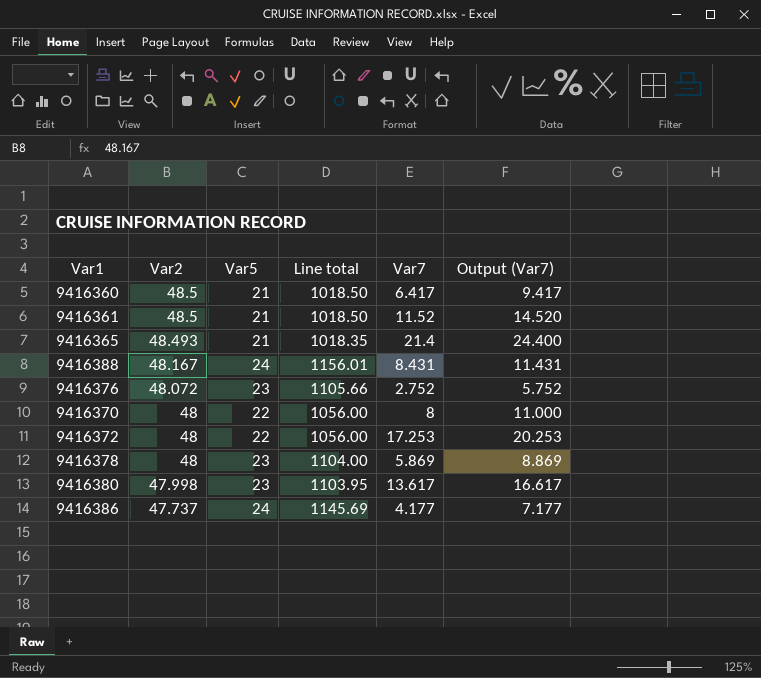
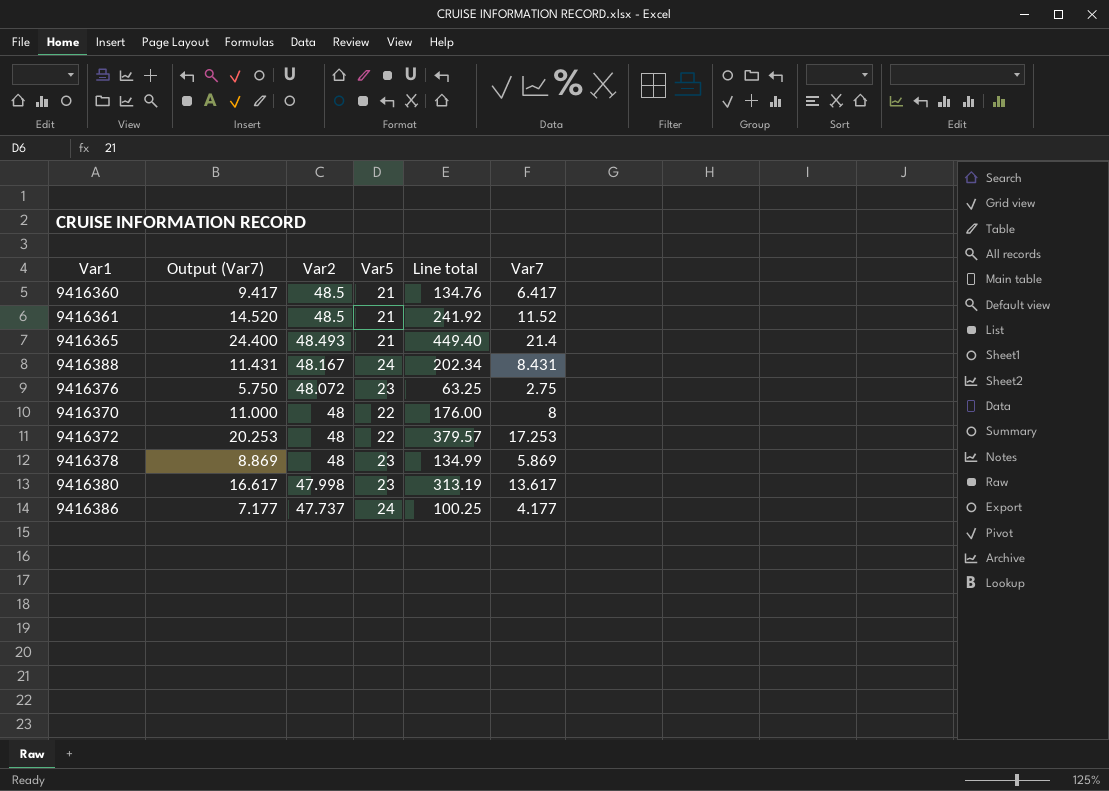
column Output (Var7) | position: 6 -> 2
column Line total | formula: [Var2] * [Var5] -> [Var5] * [Var7]
9416376 | Output (Var7): 5.752 -> 5.750
9416376 | Var7: 2.752 -> 2.75

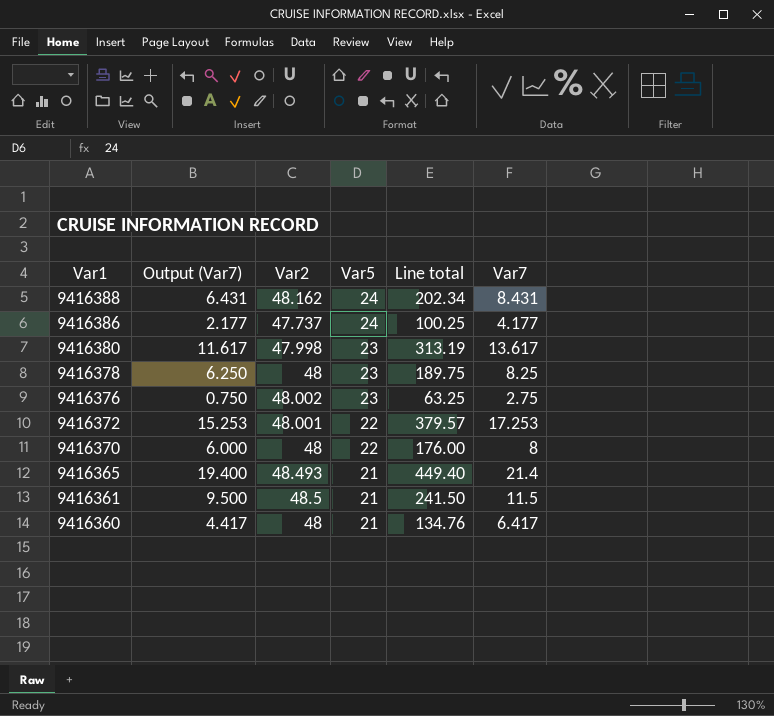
row order: Var2 descending -> Var1 descending
column Output (Var7) | formula: [Var7] + 3 -> [Var7] - 2
9416388 | Var2: 48.167 -> 48.162
9416378 | Line total: 134.99 -> 189.75
9416378 | Var7: 5.869 -> 8.25
9416376 | Var2: 48.072 -> 48.002
9416372 | Var2: 48 -> 48.001
9416361 | Line total: 241.92 -> 241.50
9416361 | Var7: 11.52 -> 11.5
9416360 | Var2: 48.5 -> 48

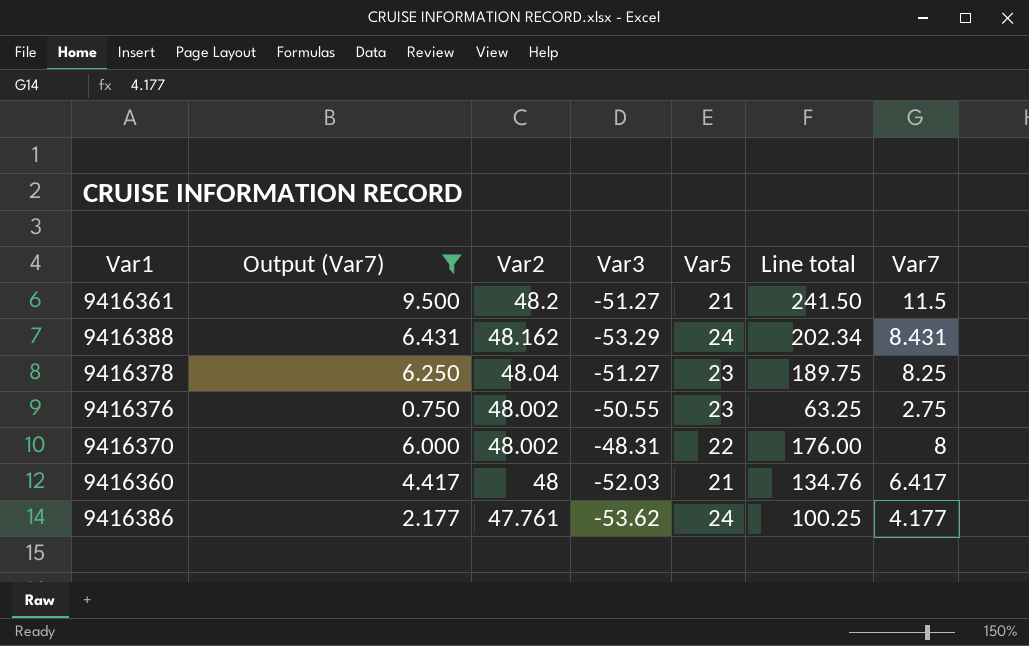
filter: none -> Output (Var7) <= 9.500
row order: Var1 descending -> Var2 descending
column Var3 | position: none -> 4
9416361 | Var2: 48.5 -> 48.2
9416378 | Var2: 48 -> 48.04
9416370 | Var2: 48 -> 48.002
9416386 | Var2: 47.737 -> 47.761

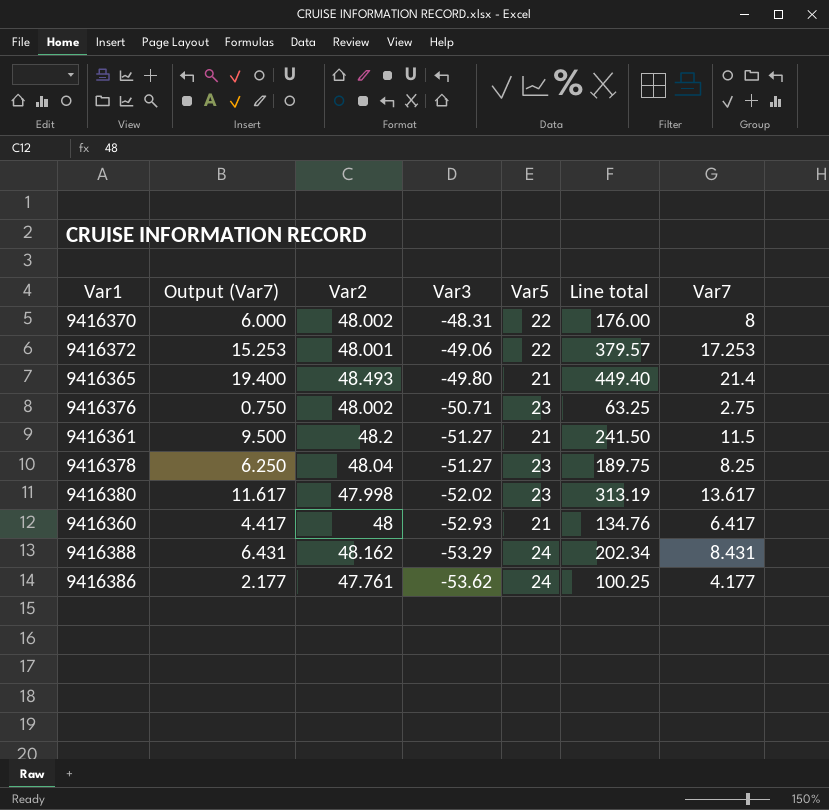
filter: Output (Var7) <= 9.500 -> none
row order: Var2 descending -> Var3 descending
9416376 | Var3: -50.55 -> -50.71
9416360 | Var3: -52.03 -> -52.93

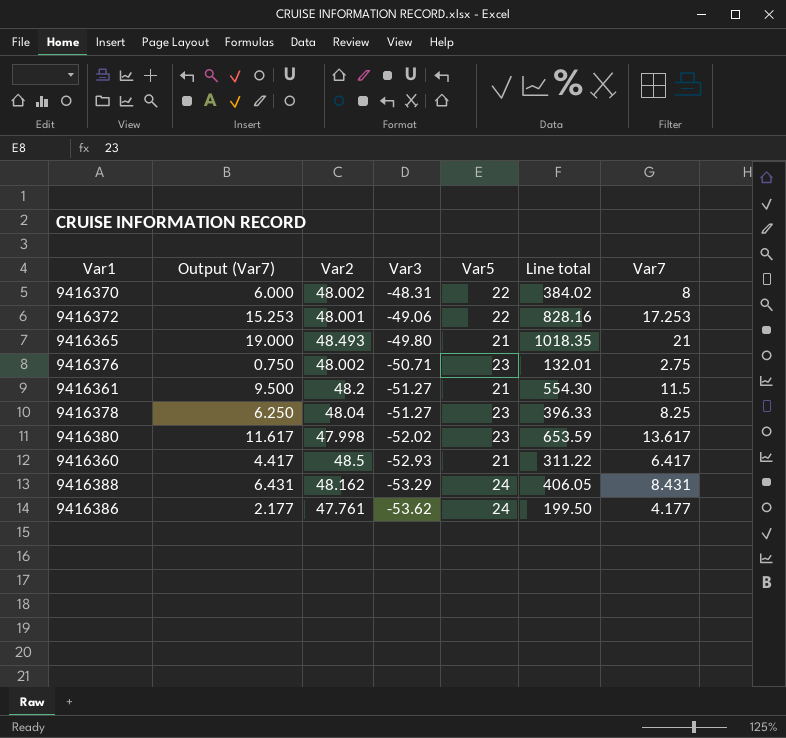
column Line total | formula: [Var5] * [Var7] -> [Var2] * [Var7]
9416365 | Output (Var7): 19.400 -> 19.000
9416365 | Var7: 21.4 -> 21
9416360 | Var2: 48 -> 48.5

